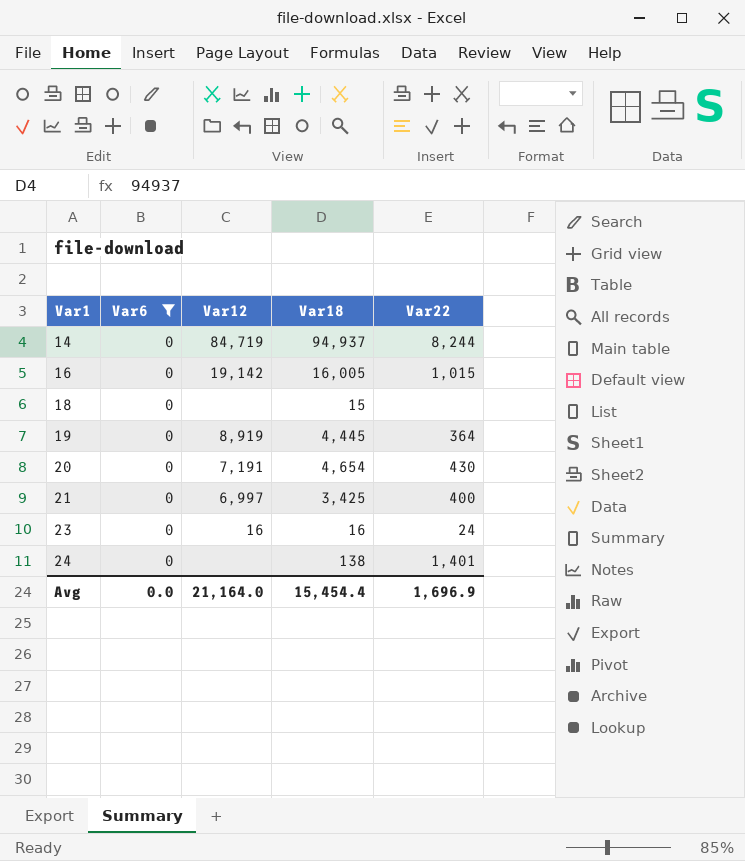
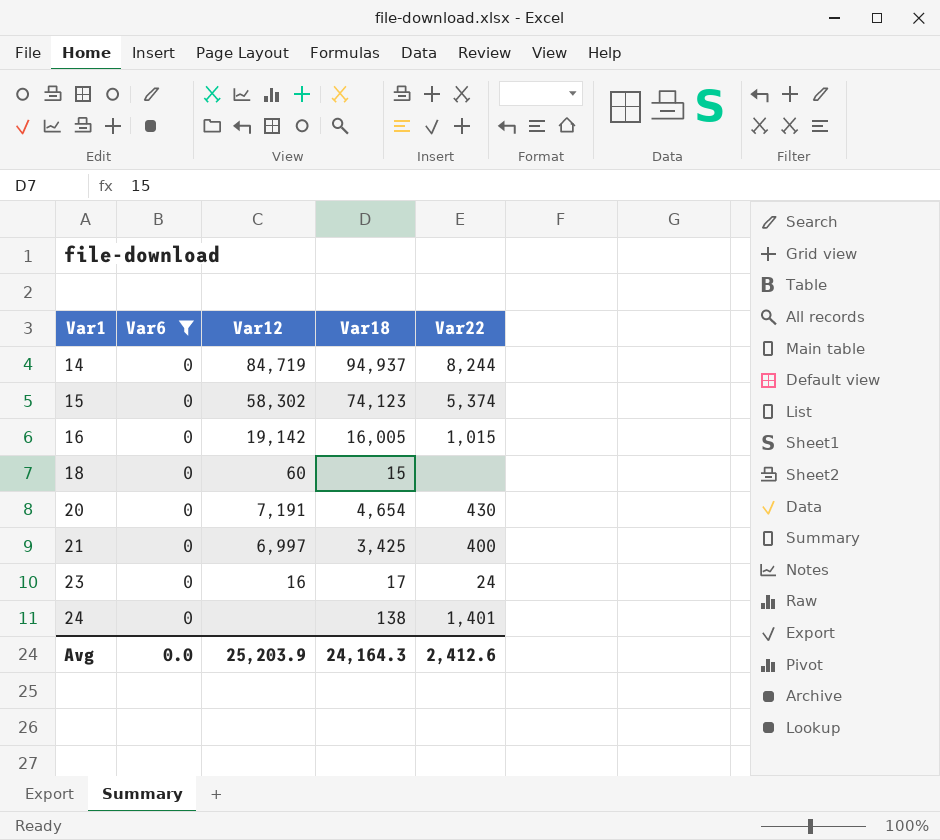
row 19: 0 | 8,919 | 4,445 | 364 -> none
row 15: none -> 0 | 58,302 | 74,123 | 5,374
18 | Var12: none -> 60
23 | Var18: 16 -> 17
Avg | Var12: 21,164.0 -> 25,203.9
Avg | Var18: 15,454.4 -> 24,164.3
Avg | Var22: 1,696.9 -> 2,412.6

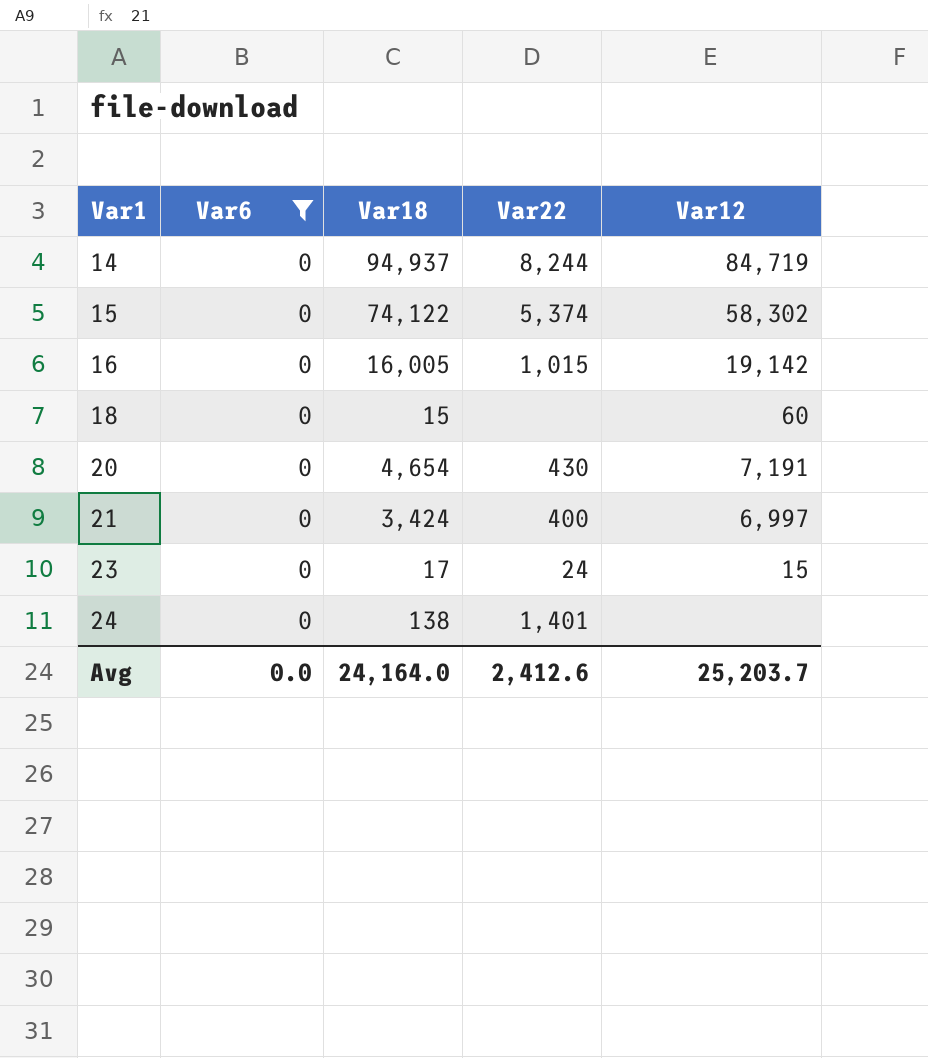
column Var12 | position: 3 -> 5
15 | Var18: 74,123 -> 74,122
21 | Var18: 3,425 -> 3,424
23 | Var12: 16 -> 15
Avg | Var18: 24,164.3 -> 24,164.0
Avg | Var12: 25,203.9 -> 25,203.7

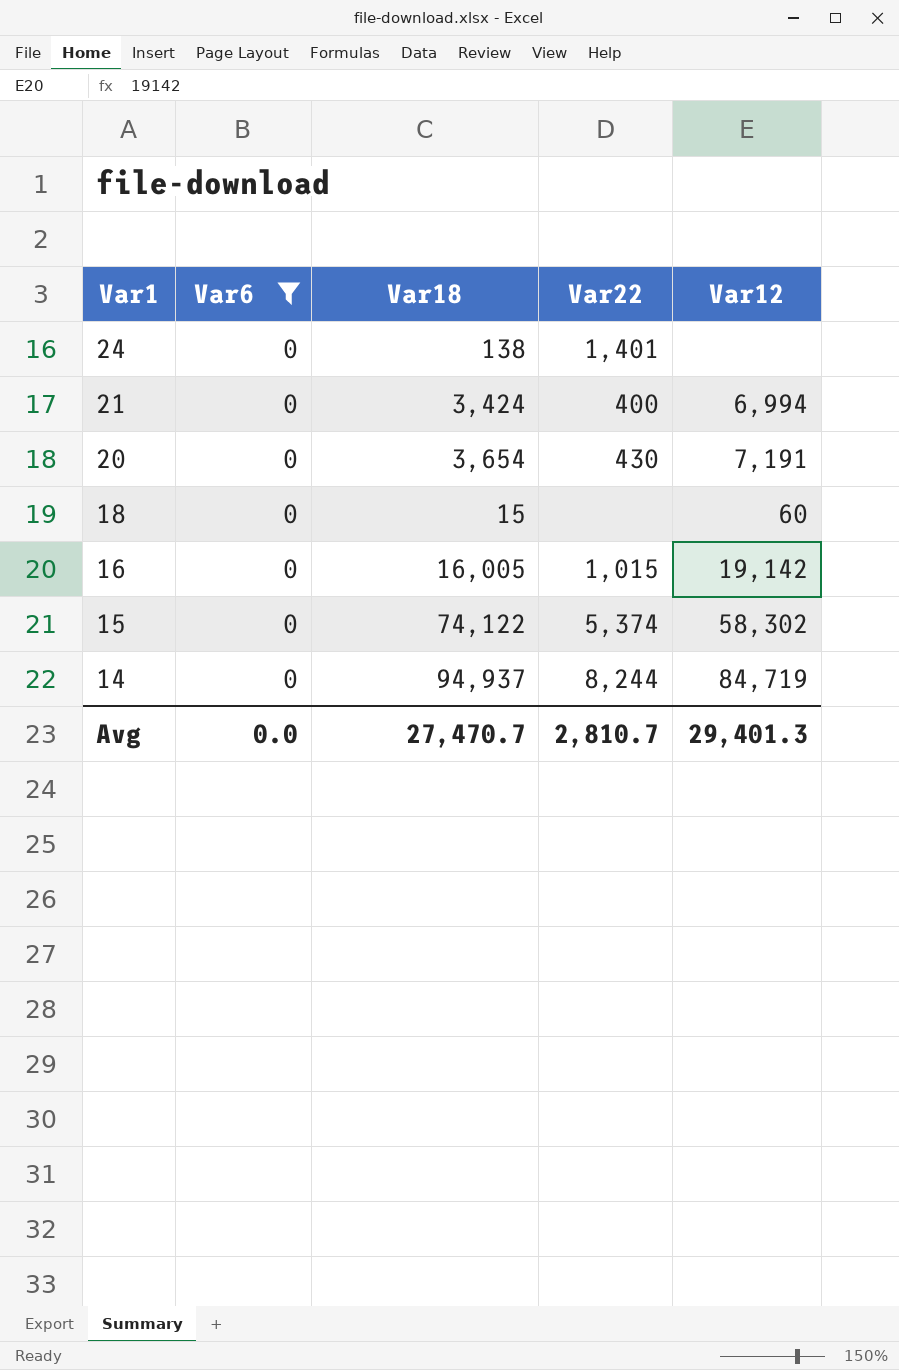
row order: Var1 ascending -> Var1 descending
row 23: 0 | 17 | 24 | 15 -> none
21 | Var12: 6,997 -> 6,994
20 | Var18: 4,654 -> 3,654
Avg | Var18: 24,164.0 -> 27,470.7
Avg | Var22: 2,412.6 -> 2,810.7
Avg | Var12: 25,203.7 -> 29,401.3

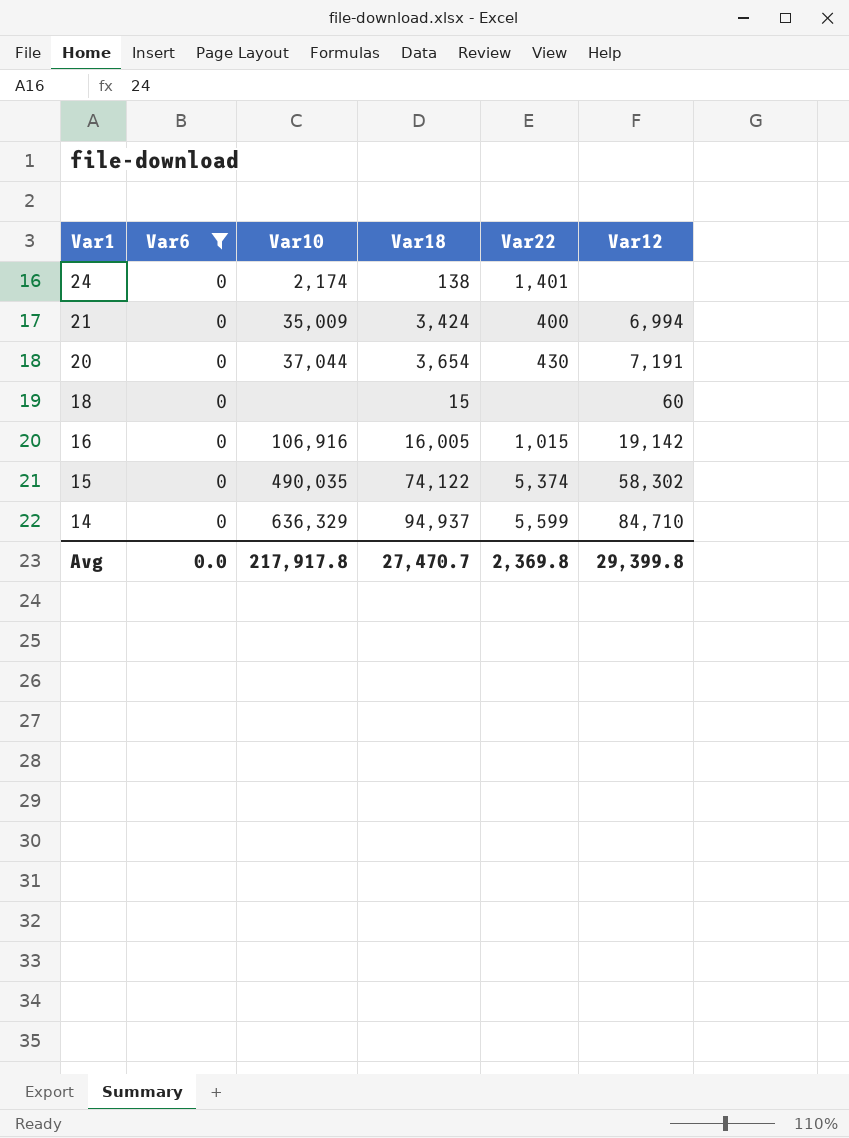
column Var10 | position: none -> 3
14 | Var22: 8,244 -> 5,599
14 | Var12: 84,719 -> 84,710
Avg | Var22: 2,810.7 -> 2,369.8
Avg | Var12: 29,401.3 -> 29,399.8

